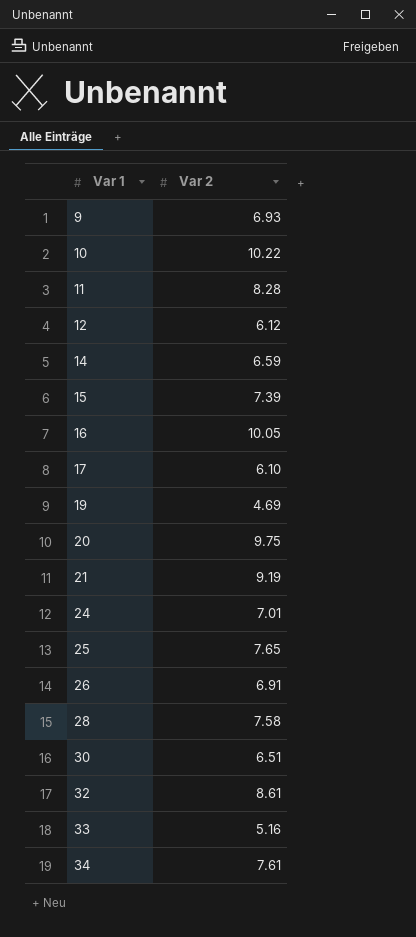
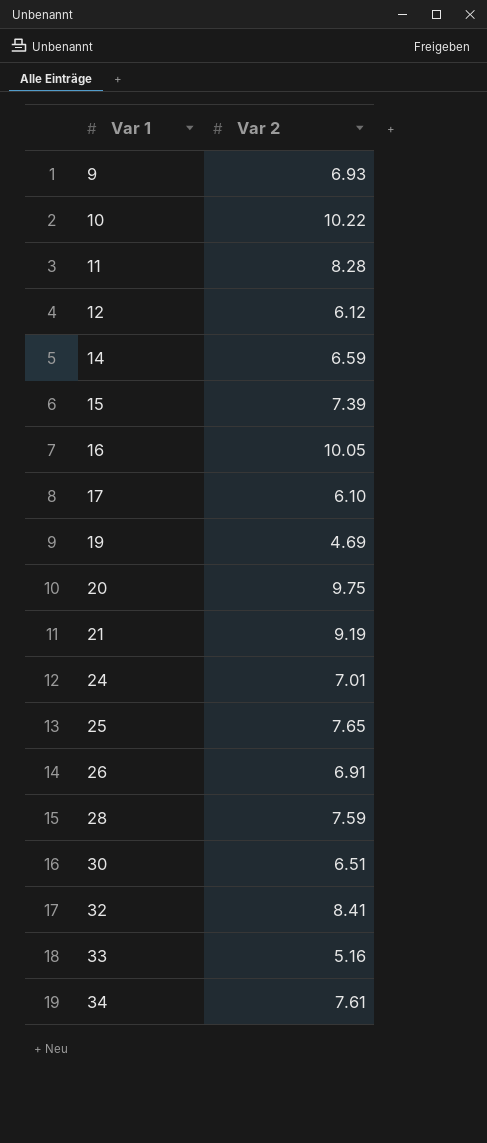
28 | Var 2: 7.58 -> 7.59
32 | Var 2: 8.61 -> 8.41

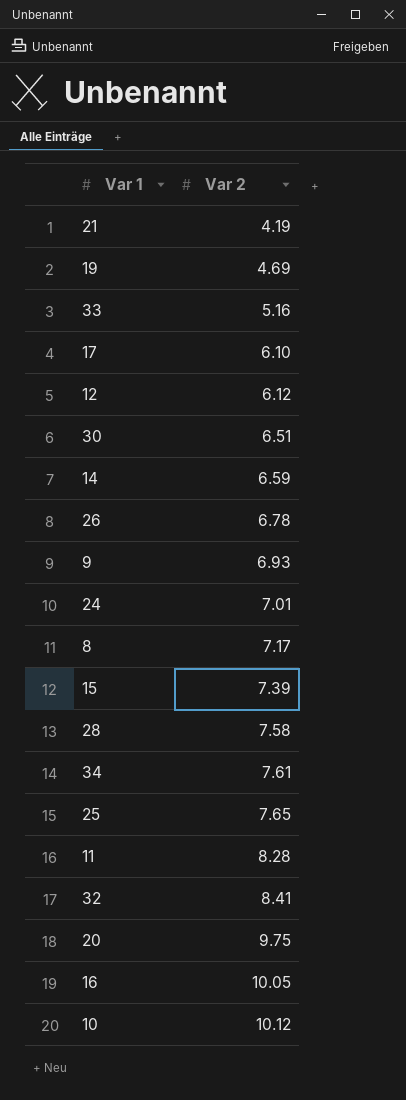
row order: Var 1 ascending -> Var 2 ascending
21 | Var 2: 9.19 -> 4.19
26 | Var 2: 6.91 -> 6.78
row 8: none -> 7.17
28 | Var 2: 7.59 -> 7.58
10 | Var 2: 10.22 -> 10.12

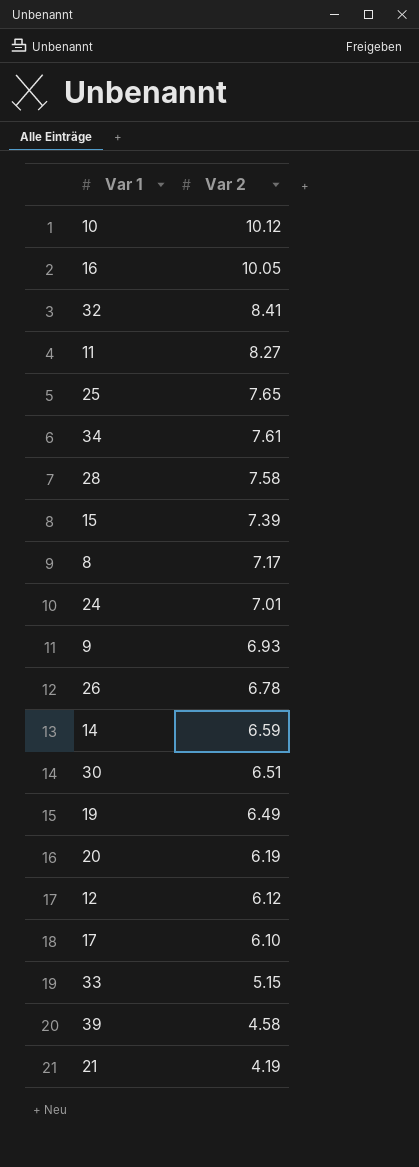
row order: Var 2 ascending -> Var 2 descending
11 | Var 2: 8.28 -> 8.27
19 | Var 2: 4.69 -> 6.49
20 | Var 2: 9.75 -> 6.19
33 | Var 2: 5.16 -> 5.15
row 39: none -> 4.58

